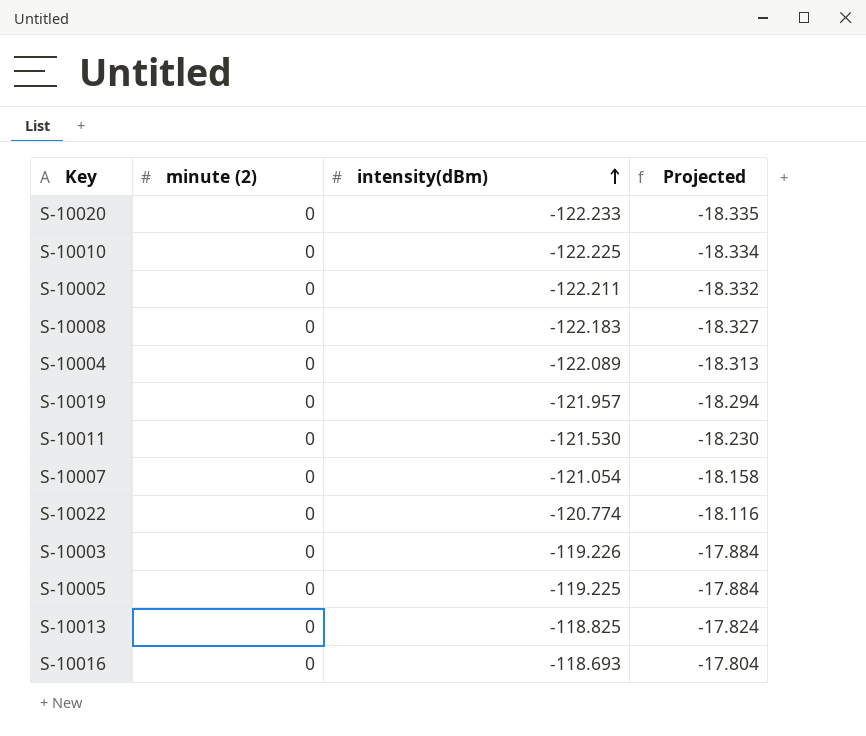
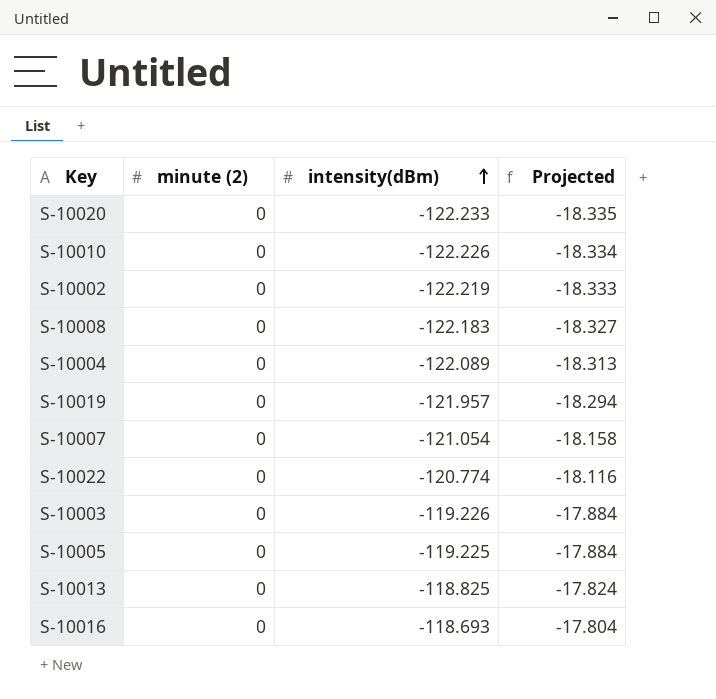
row S-10011: 0 | -121.530 | -18.230 -> none
S-10010 | intensity(dBm): -122.225 -> -122.226
S-10002 | intensity(dBm): -122.211 -> -122.219
S-10002 | Projected: -18.332 -> -18.333

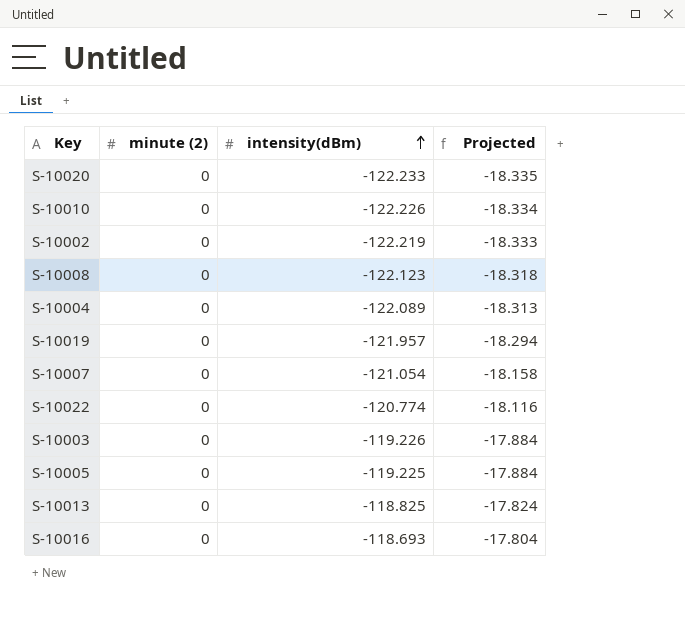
S-10008 | intensity(dBm): -122.183 -> -122.123
S-10008 | Projected: -18.327 -> -18.318

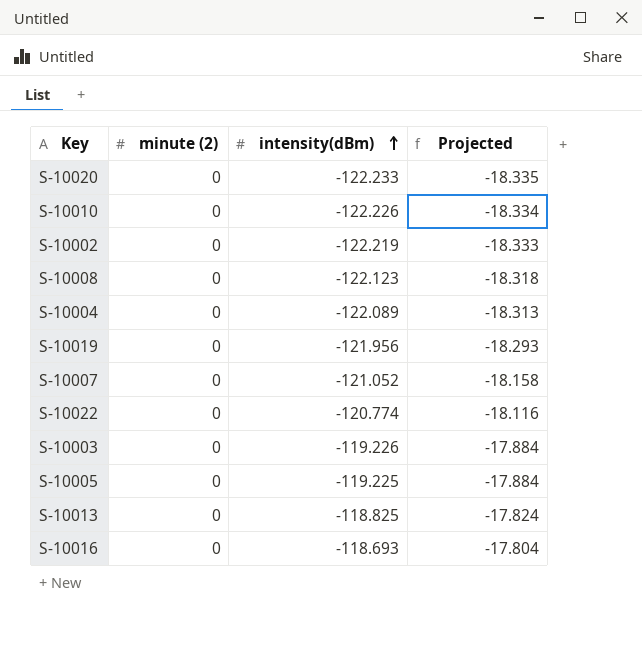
S-10019 | intensity(dBm): -121.957 -> -121.956
S-10019 | Projected: -18.294 -> -18.293
S-10007 | intensity(dBm): -121.054 -> -121.052

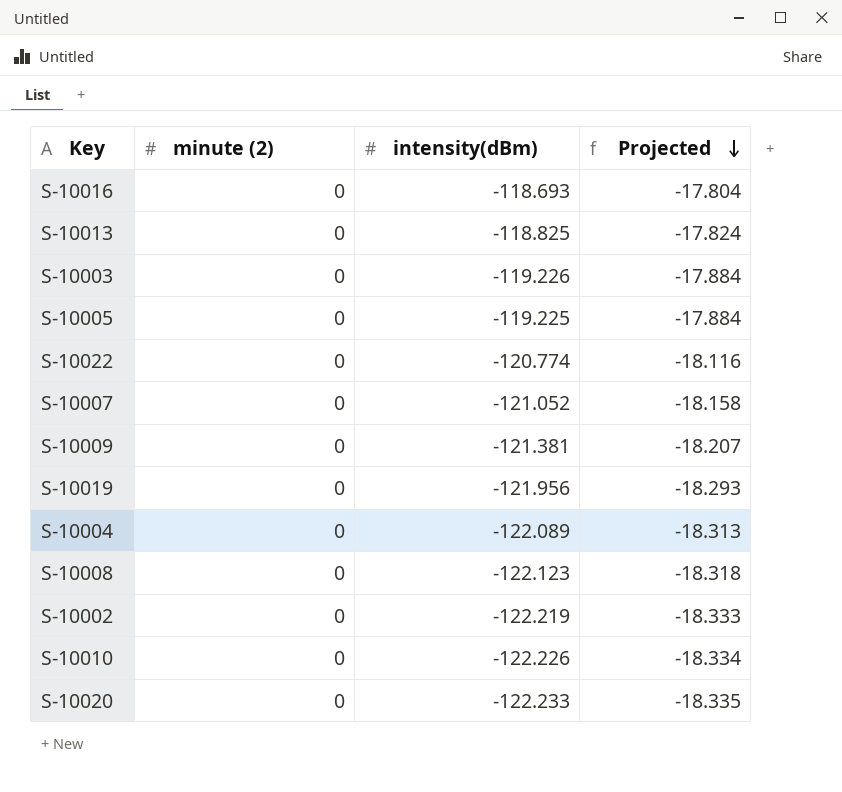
row order: intensity(dBm) ascending -> Projected descending
row S-10009: none -> 0 | -121.381 | -18.207

